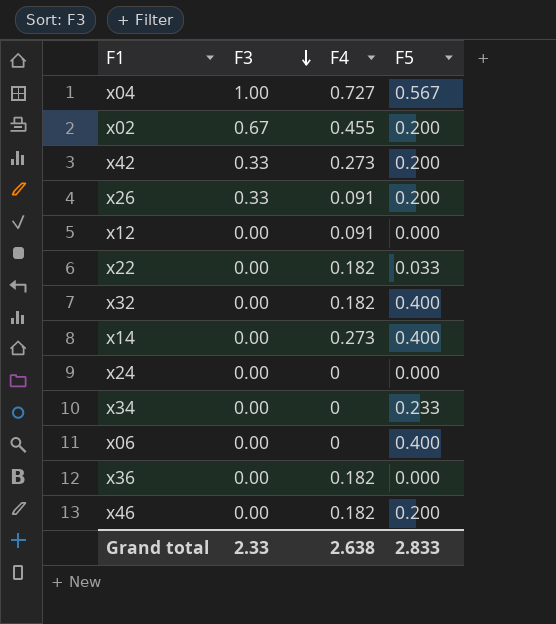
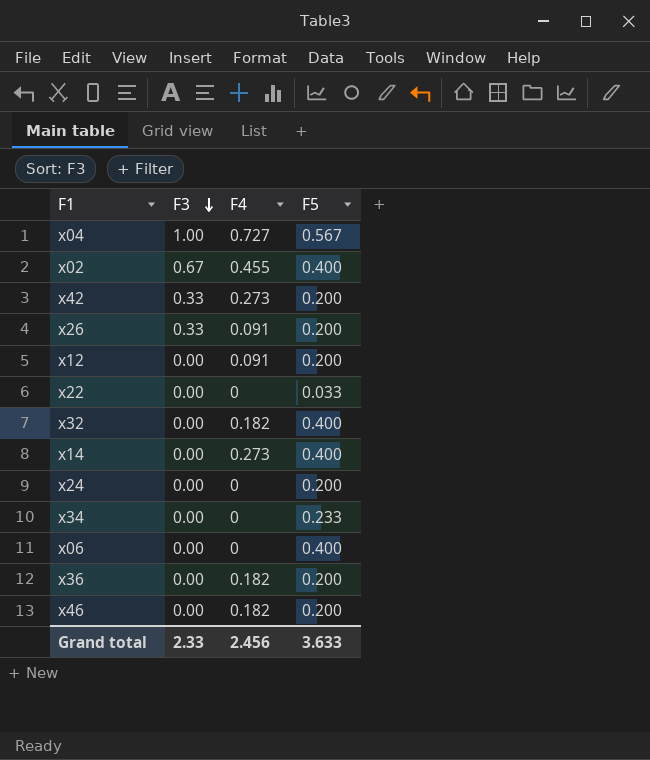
x02 | F5: 0.200 -> 0.400
x12 | F5: 0.000 -> 0.200
x22 | F4: 0.182 -> 0
x24 | F5: 0.000 -> 0.200
x36 | F5: 0.000 -> 0.200
Grand total | F4: 2.638 -> 2.456
Grand total | F5: 2.833 -> 3.633

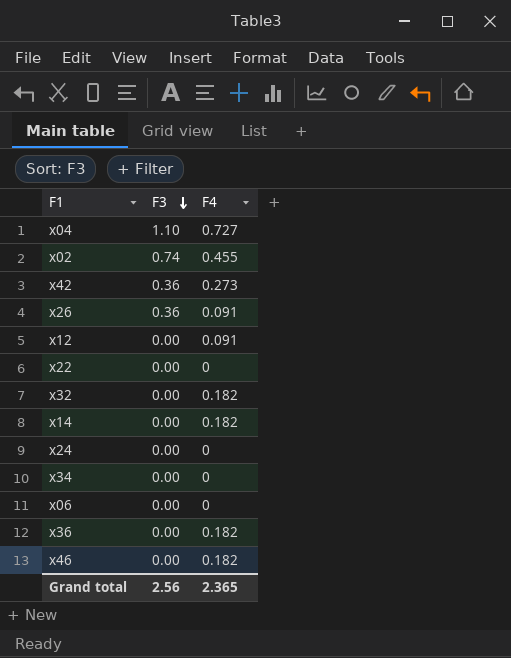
column F5 | position: 4 -> none
x04 | F3: 1.00 -> 1.10
x02 | F3: 0.67 -> 0.74
x42 | F3: 0.33 -> 0.36
x26 | F3: 0.33 -> 0.36
x14 | F4: 0.273 -> 0.182
Grand total | F3: 2.33 -> 2.56
Grand total | F4: 2.456 -> 2.365

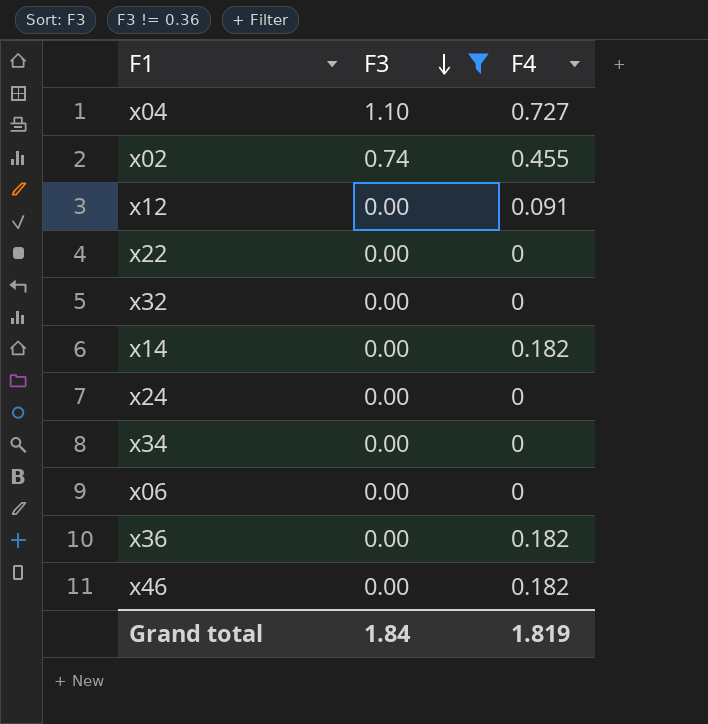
filter: none -> F3 != 0.36
x32 | F4: 0.182 -> 0
Grand total | F3: 2.56 -> 1.84
Grand total | F4: 2.365 -> 1.819

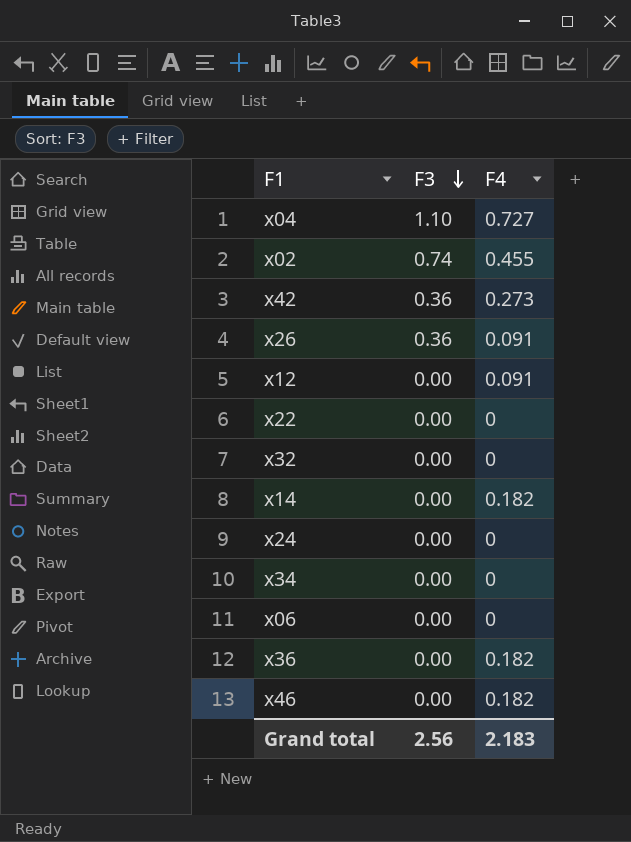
filter: F3 != 0.36 -> none
Grand total | F3: 1.84 -> 2.56
Grand total | F4: 1.819 -> 2.183

